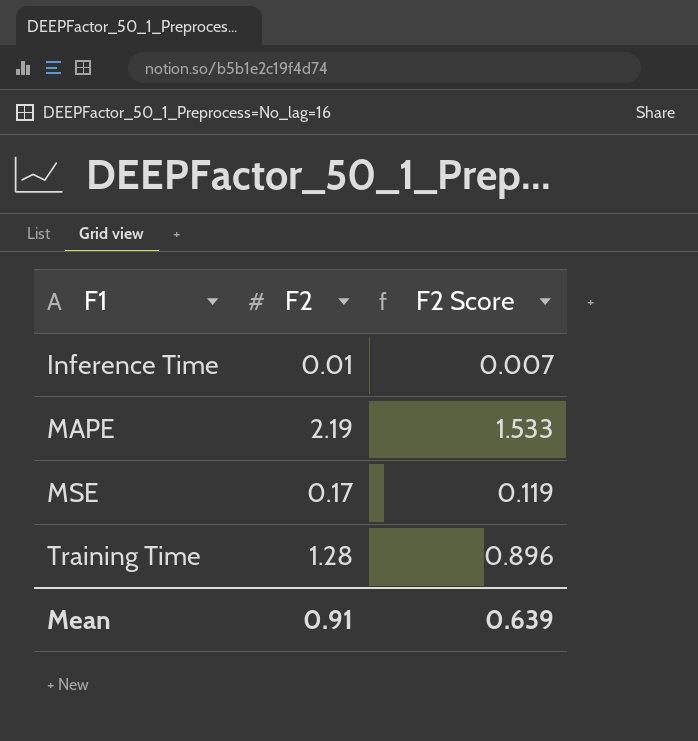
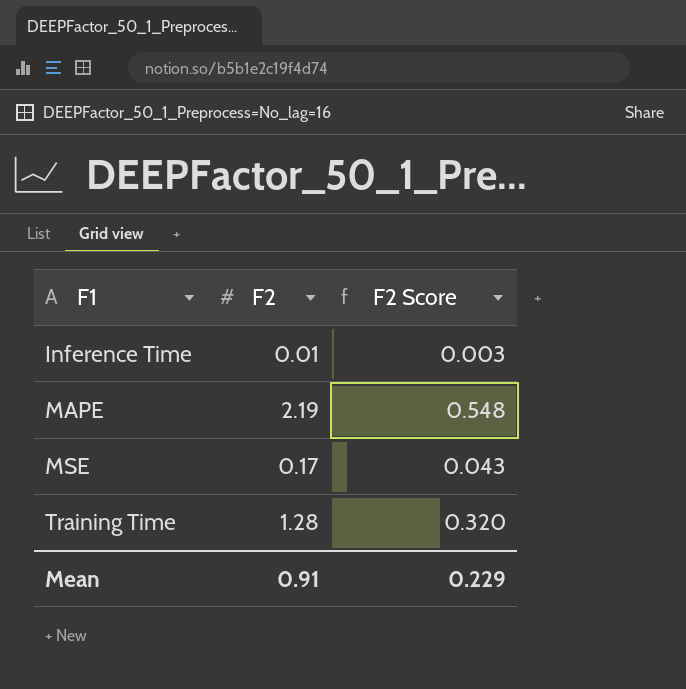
column F2 Score | formula: [F2] * 0.7 -> [F2] * 0.25
Mean | F2 Score: 0.639 -> 0.229

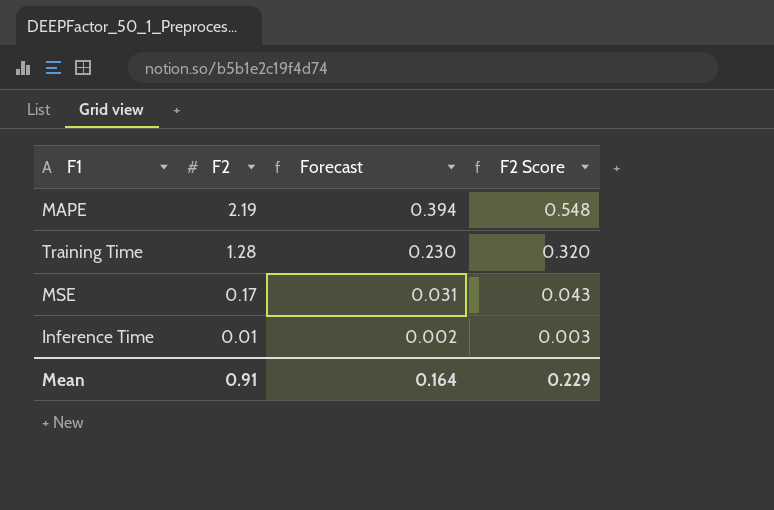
row order: F1 ascending -> F2 descending
column Forecast | formula: none -> [F2] * 0.18

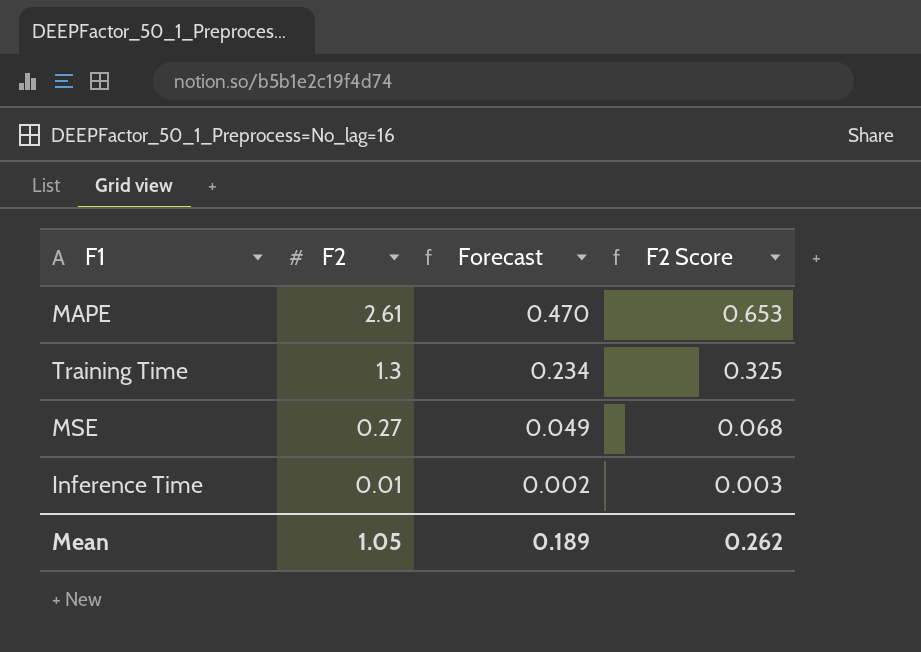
MAPE | F2: 2.19 -> 2.61
MAPE | Forecast: 0.394 -> 0.470
MAPE | F2 Score: 0.548 -> 0.653
Training Time | F2: 1.28 -> 1.3
Training Time | Forecast: 0.230 -> 0.234
Training Time | F2 Score: 0.320 -> 0.325
MSE | F2: 0.17 -> 0.27
MSE | Forecast: 0.031 -> 0.049
MSE | F2 Score: 0.043 -> 0.068
Mean | F2: 0.91 -> 1.05
Mean | Forecast: 0.164 -> 0.189
Mean | F2 Score: 0.229 -> 0.262

